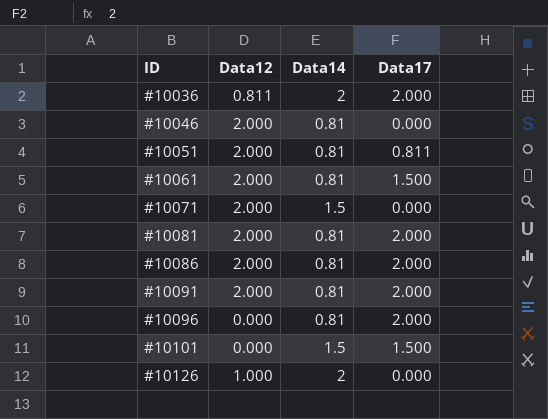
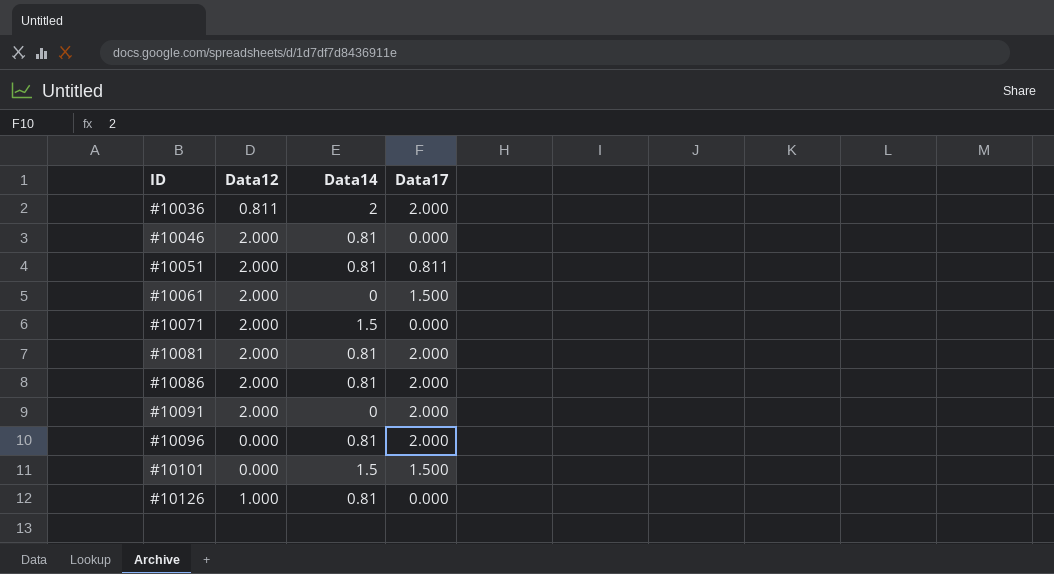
#10061 | Data14: 0.81 -> 0
#10091 | Data14: 0.81 -> 0
#10126 | Data14: 2 -> 0.81

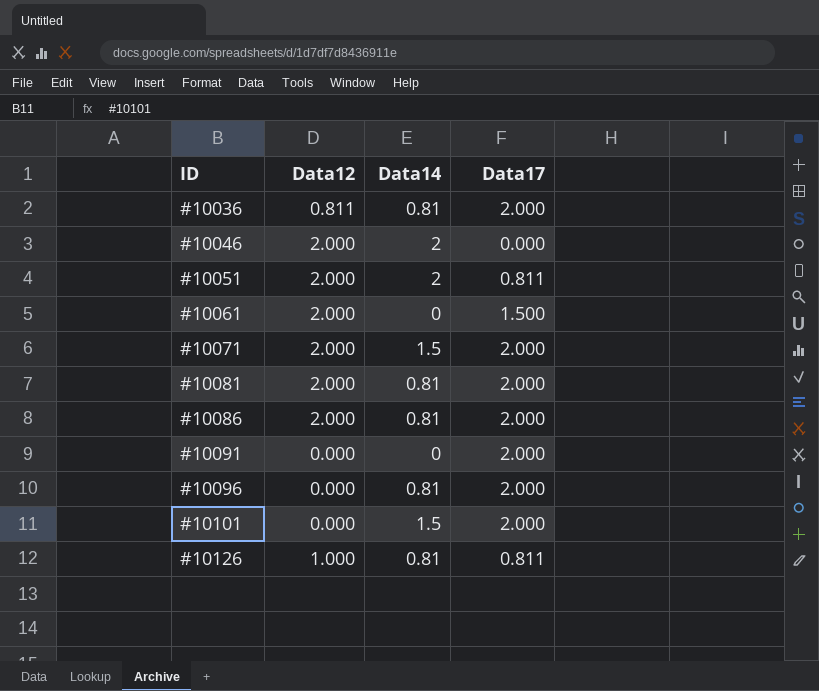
#10036 | Data14: 2 -> 0.81
#10046 | Data14: 0.81 -> 2
#10051 | Data14: 0.81 -> 2
#10071 | Data17: 0.000 -> 2.000
#10091 | Data12: 2.000 -> 0.000
#10101 | Data17: 1.500 -> 2.000
#10126 | Data17: 0.000 -> 0.811

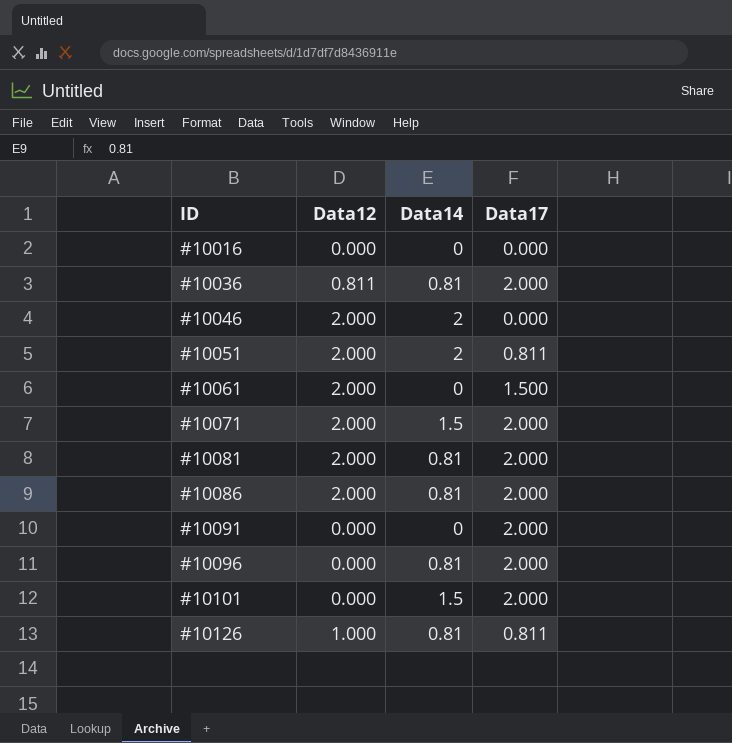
row #10016: none -> 0.000 | 0 | 0.000

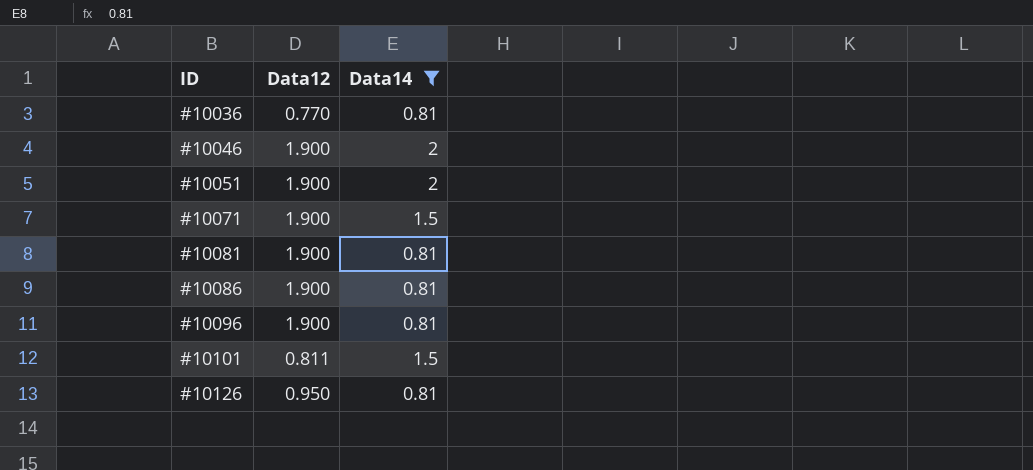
filter: none -> Data14 != 0
column Data17 | position: 4 -> none
#10036 | Data12: 0.811 -> 0.770
#10046 | Data12: 2.000 -> 1.900
#10051 | Data12: 2.000 -> 1.900
#10071 | Data12: 2.000 -> 1.900
#10081 | Data12: 2.000 -> 1.900
#10086 | Data12: 2.000 -> 1.900
#10096 | Data12: 0.000 -> 1.900
#10101 | Data12: 0.000 -> 0.811
#10126 | Data12: 1.000 -> 0.950

